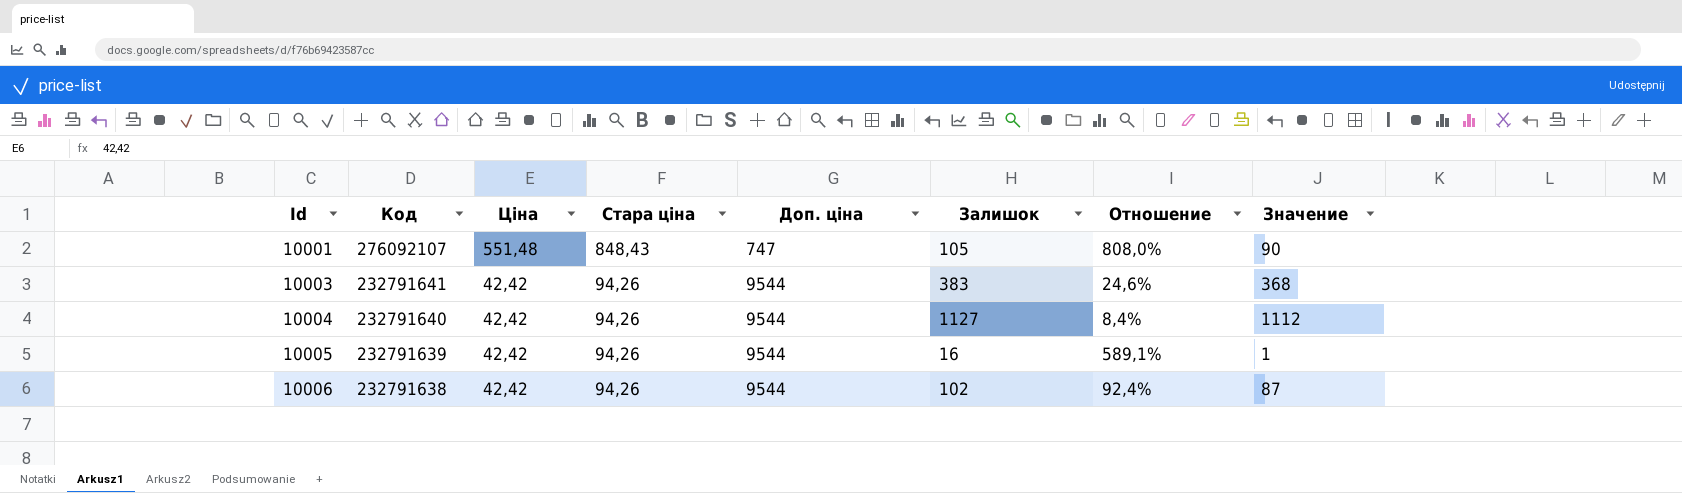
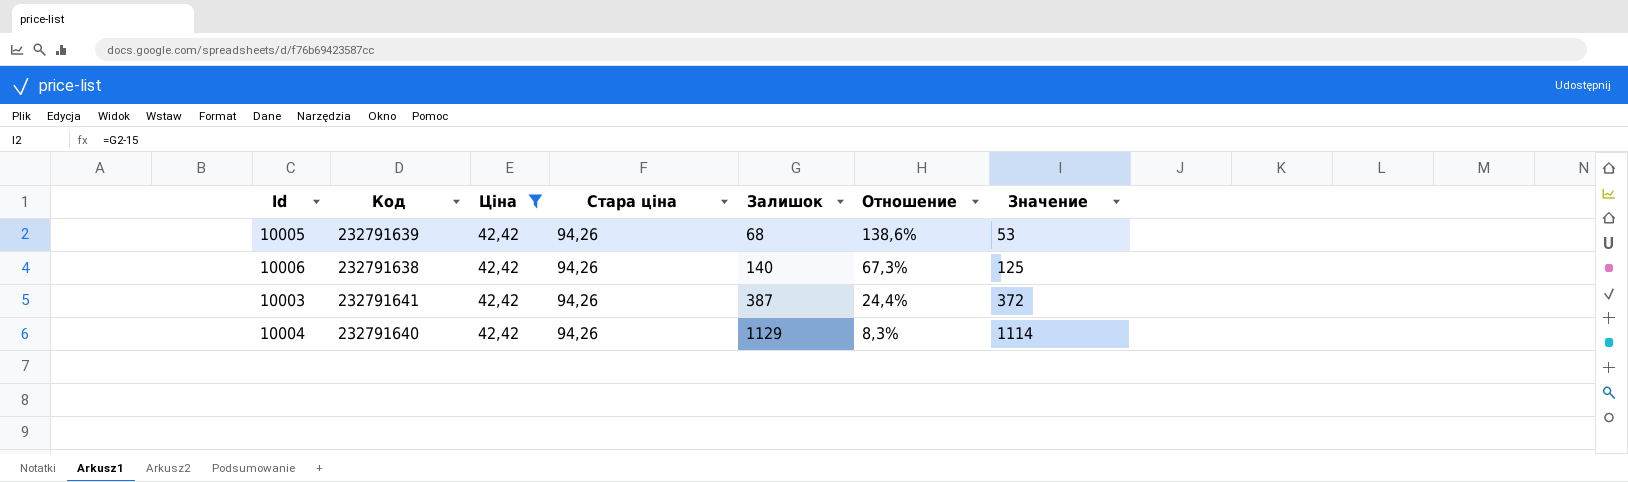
filter: none -> Ціна = 42,42
row order: Id ascending -> Залишок ascending
column Доп. ціна | position: 5 -> none
10005 | Залишок: 16 -> 68
10005 | Отношение: 589,1% -> 138,6%
10005 | Значение: 1 -> 53
10006 | Залишок: 102 -> 140
10006 | Отношение: 92,4% -> 67,3%
10006 | Значение: 87 -> 125
10003 | Залишок: 383 -> 387
10003 | Отношение: 24,6% -> 24,4%
10003 | Значение: 368 -> 372
10004 | Залишок: 1127 -> 1129
10004 | Отношение: 8,4% -> 8,3%
10004 | Значение: 1112 -> 1114

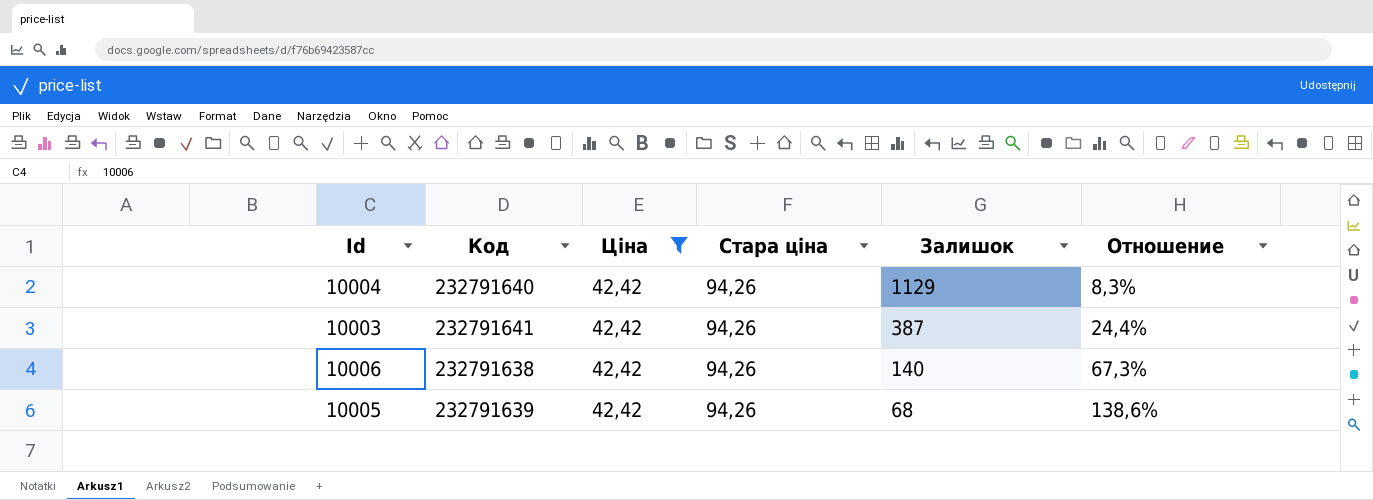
row order: Залишок ascending -> Залишок descending
column Значение | formula: [Залишок] - 15 -> none

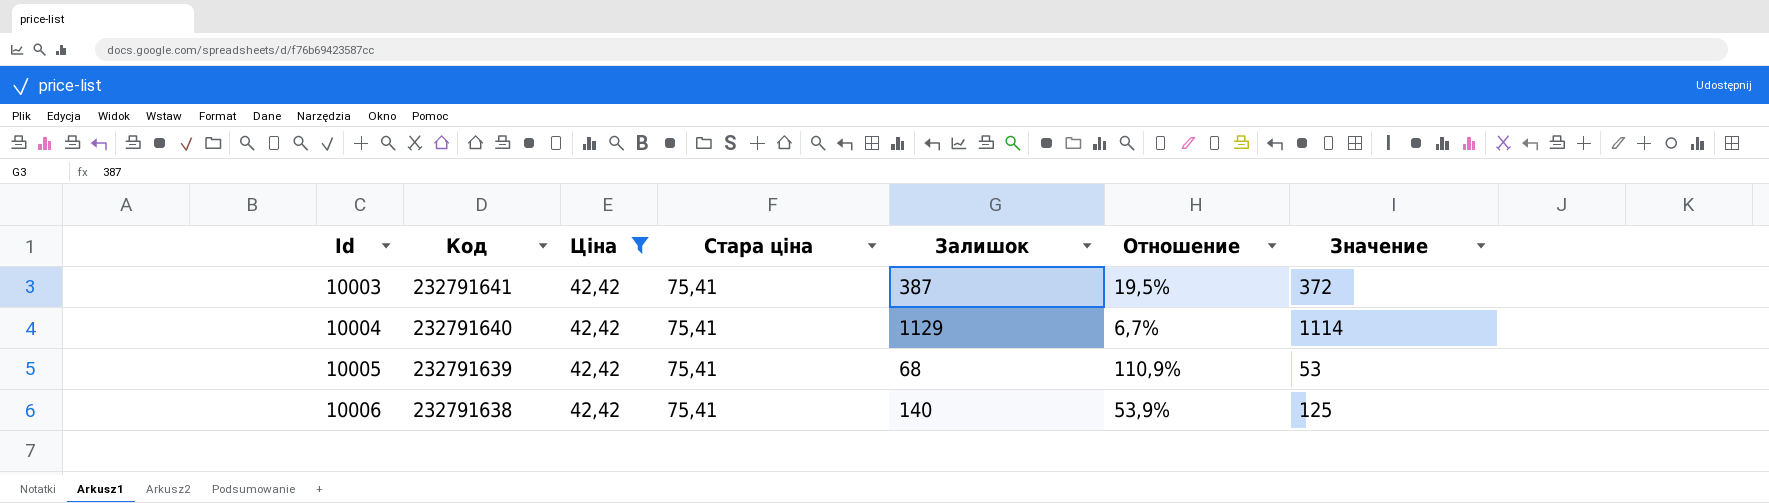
row order: Залишок descending -> Id ascending
column Значение | formula: none -> [Залишок] - 15
10003 | Стара ціна: 94,26 -> 75,41
10003 | Отношение: 24,4% -> 19,5%
10004 | Стара ціна: 94,26 -> 75,41
10004 | Отношение: 8,3% -> 6,7%
10005 | Стара ціна: 94,26 -> 75,41
10005 | Отношение: 138,6% -> 110,9%
10006 | Стара ціна: 94,26 -> 75,41
10006 | Отношение: 67,3% -> 53,9%

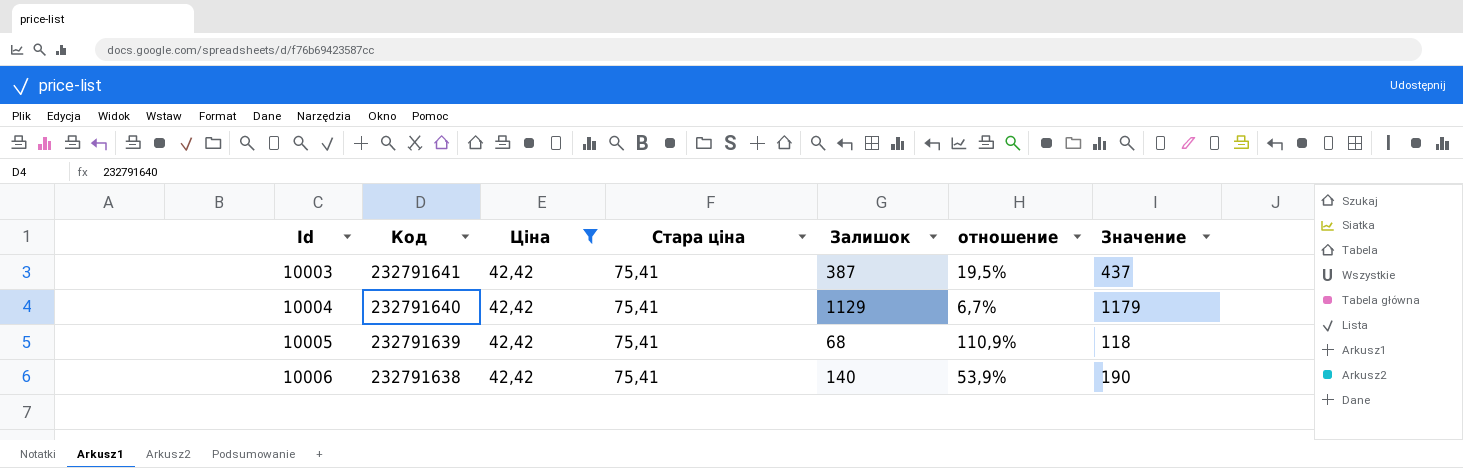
column name: Отношение -> отношение
column Значение | formula: [Залишок] - 15 -> [Залишок] + 50

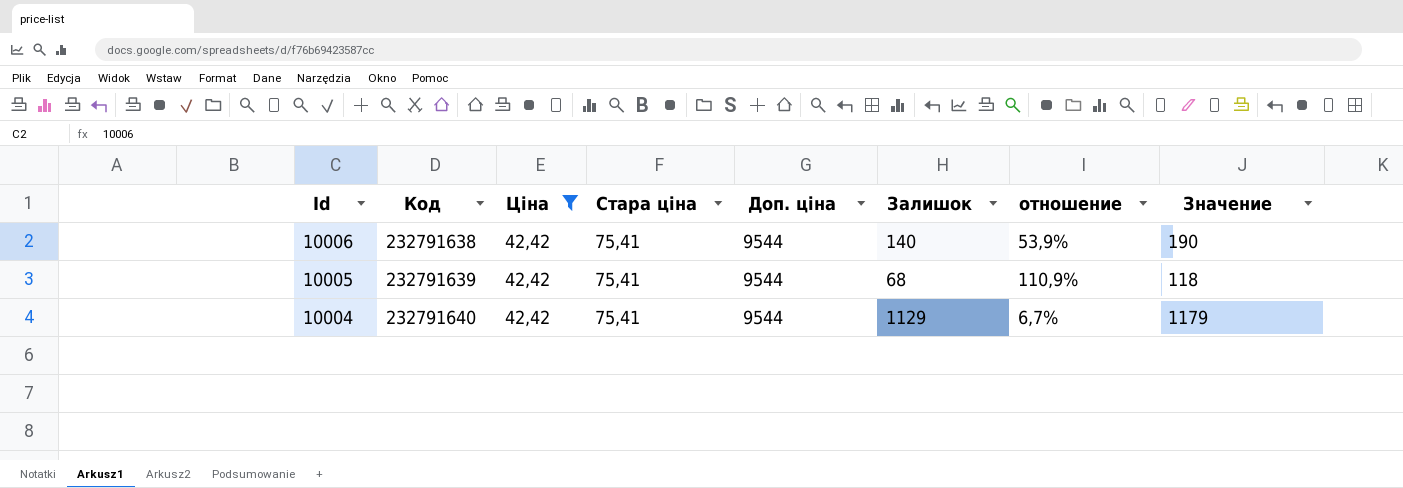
row order: Id ascending -> Id descending
column Доп. ціна | position: none -> 5
row 10003: 232791641 | 42,42 | 75,41 | 387 | 19,5% | 437 -> none

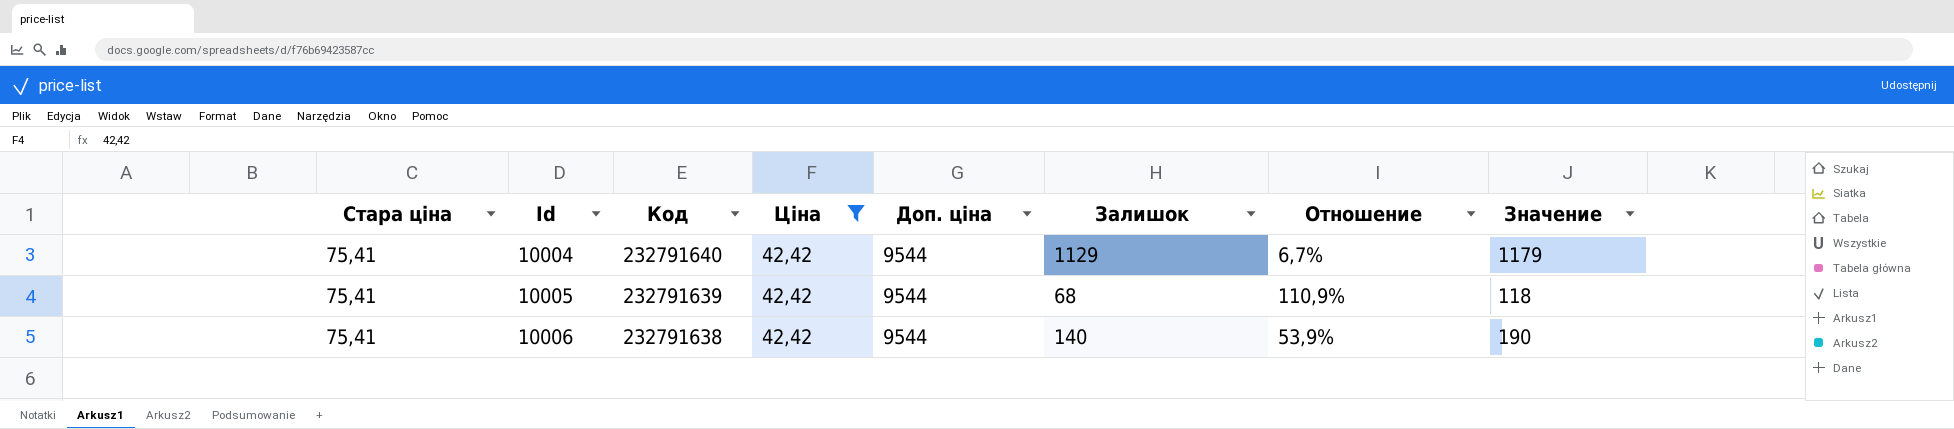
row order: Id descending -> Id ascending
column Стара ціна | position: 4 -> 1
column name: отношение -> Отношение

